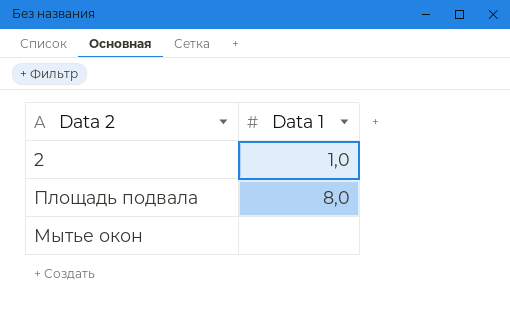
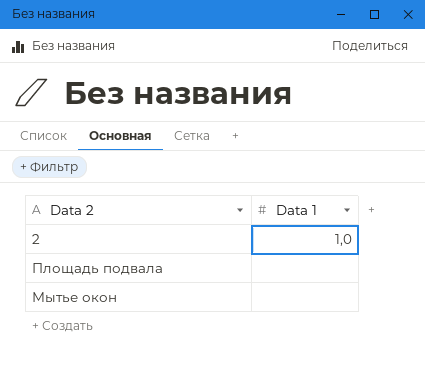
Площадь подвала | Data 1: 8,0 -> none

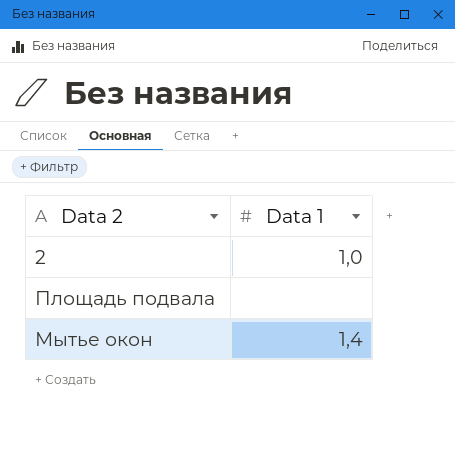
Мытье окон | Data 1: none -> 1,4

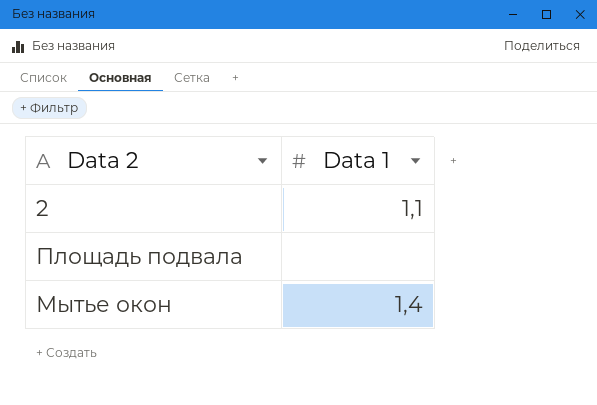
2 | Data 1: 1,0 -> 1,1

